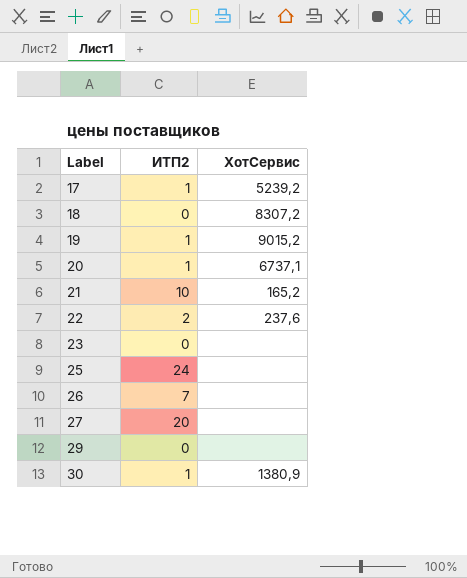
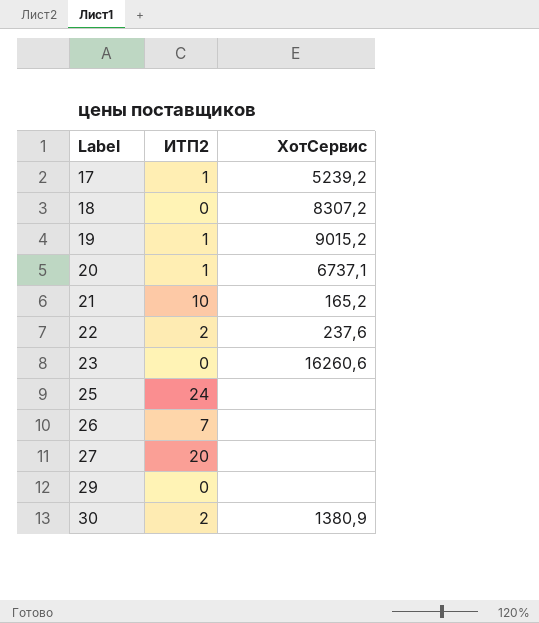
23 | ХотСервис: none -> 16260,6
30 | ИТП2: 1 -> 2

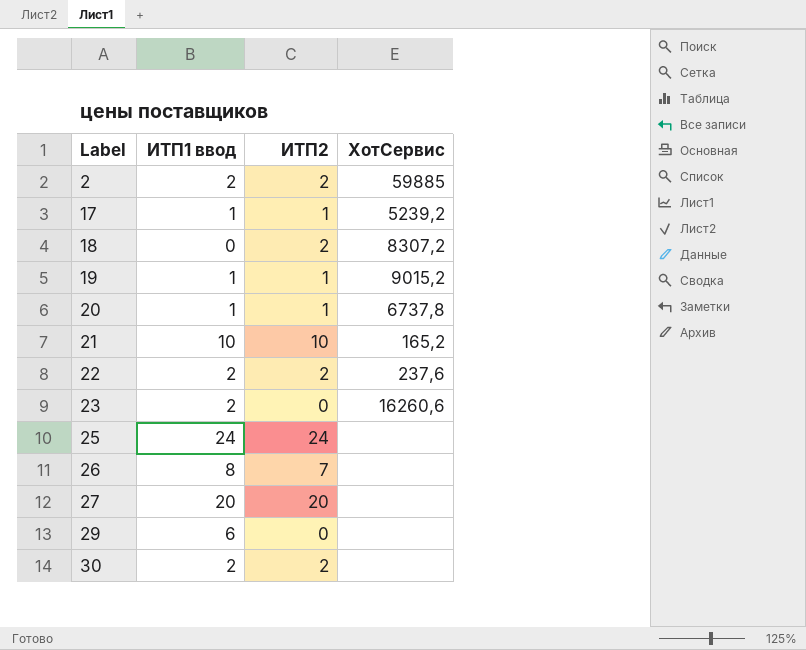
column ИТП1 ввод | position: none -> 2
row 2: none -> 2 | 2 | 59885
18 | ИТП2: 0 -> 2
20 | ХотСервис: 6737,1 -> 6737,8
30 | ХотСервис: 1380,9 -> none

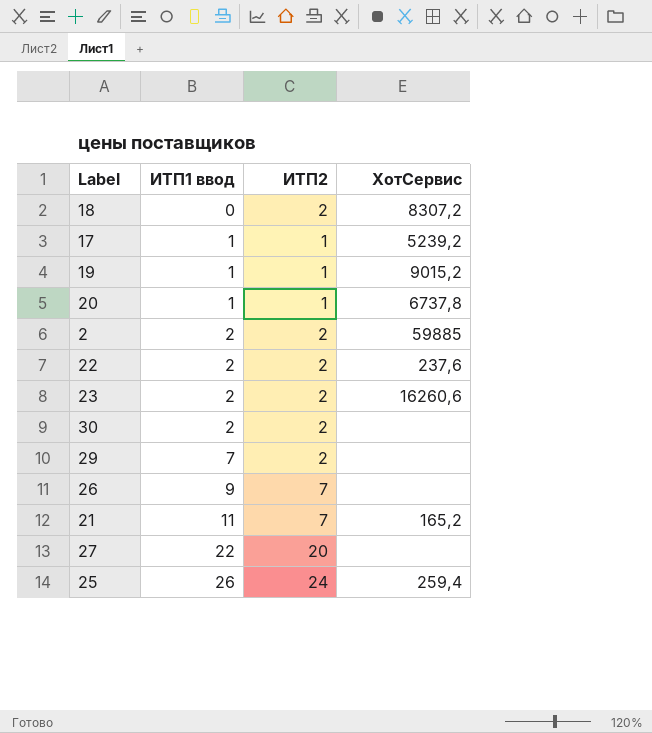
row order: Label ascending -> ИТП1 ввод ascending
23 | ИТП2: 0 -> 2
29 | ИТП1 ввод: 6 -> 7
29 | ИТП2: 0 -> 2
26 | ИТП1 ввод: 8 -> 9
21 | ИТП1 ввод: 10 -> 11
21 | ИТП2: 10 -> 7
27 | ИТП1 ввод: 20 -> 22
25 | ИТП1 ввод: 24 -> 26
25 | ХотСервис: none -> 259,4

